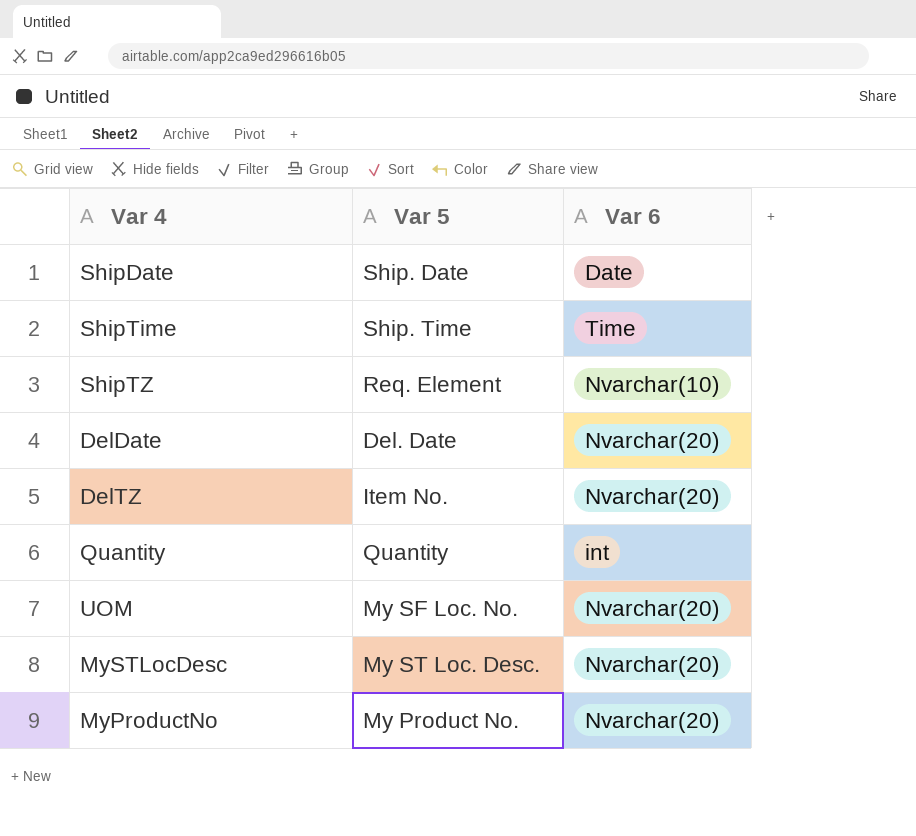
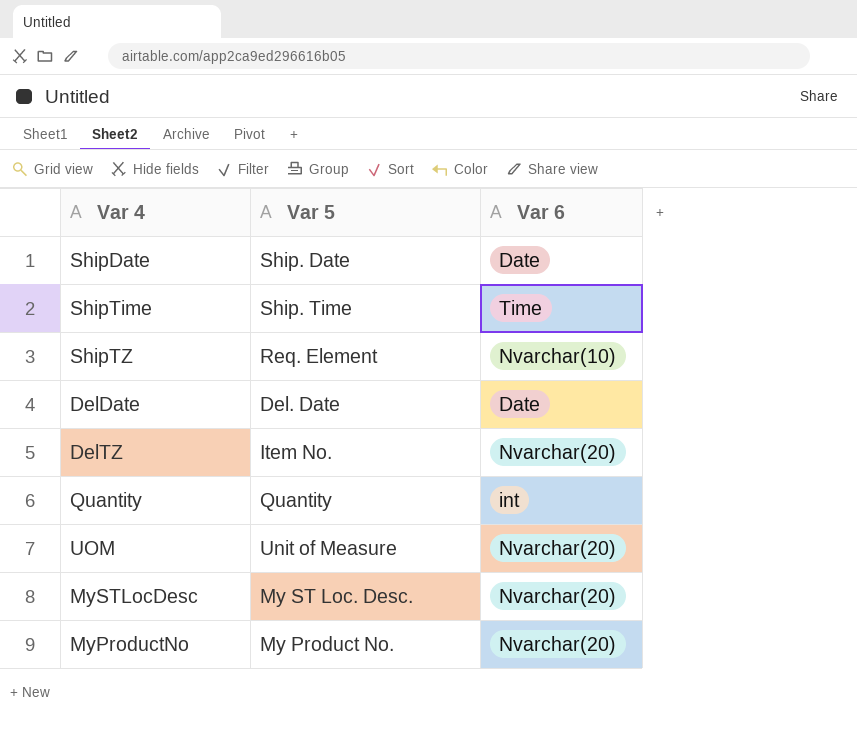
DelDate | Var 6: Nvarchar(20) -> Date
UOM | Var 5: My SF Loc. No. -> Unit of Measure

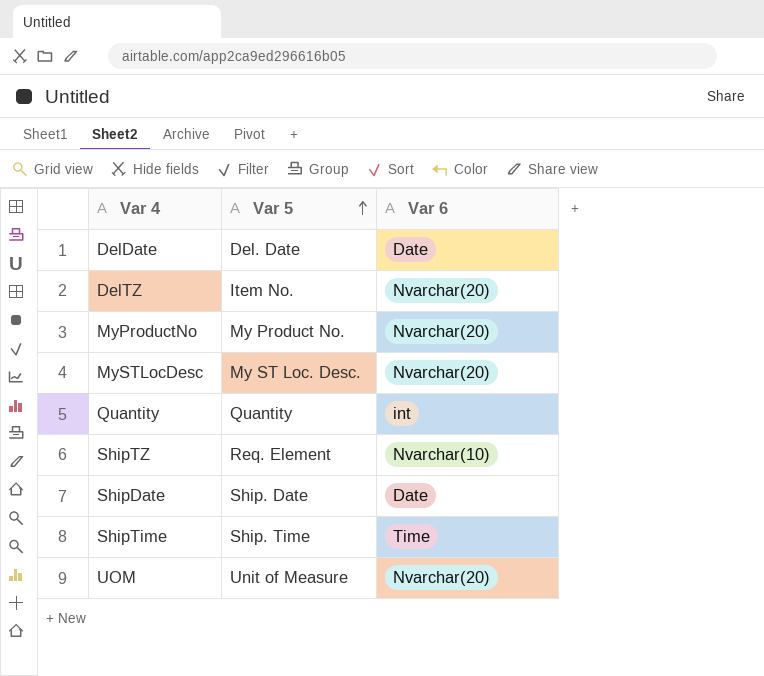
row order: none -> Var 5 ascending

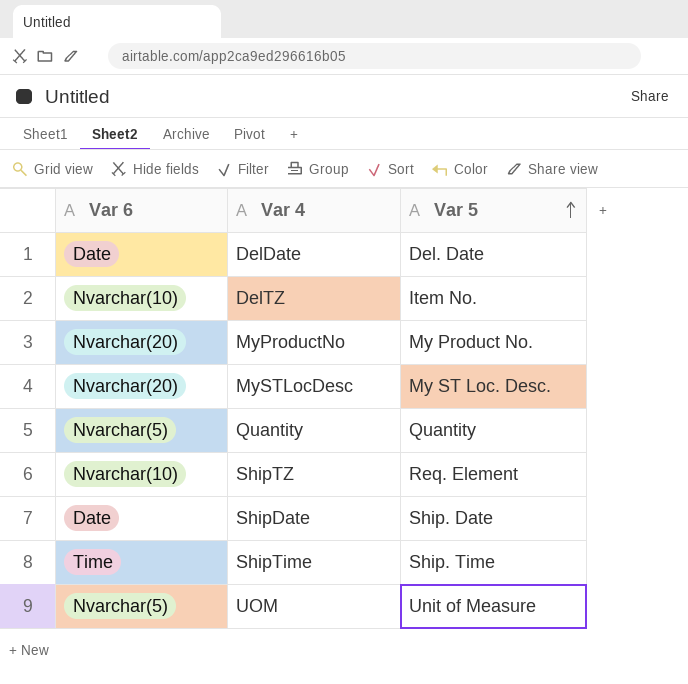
column Var 6 | position: 3 -> 1
DelTZ | Var 6: Nvarchar(20) -> Nvarchar(10)
Quantity | Var 6: int -> Nvarchar(5)
UOM | Var 6: Nvarchar(20) -> Nvarchar(5)

